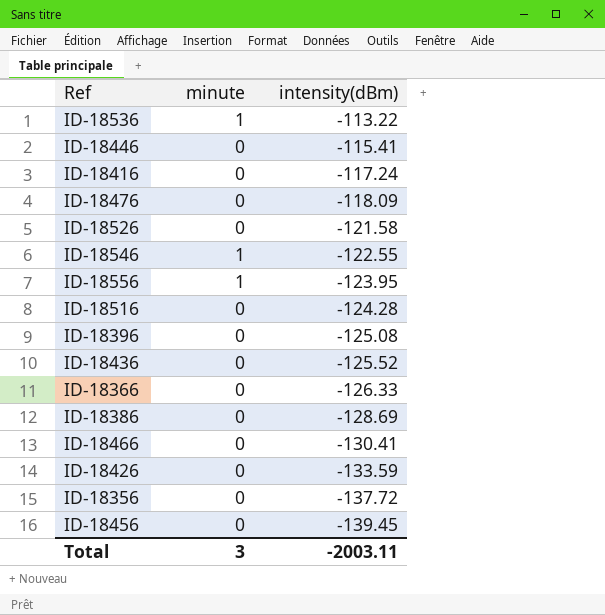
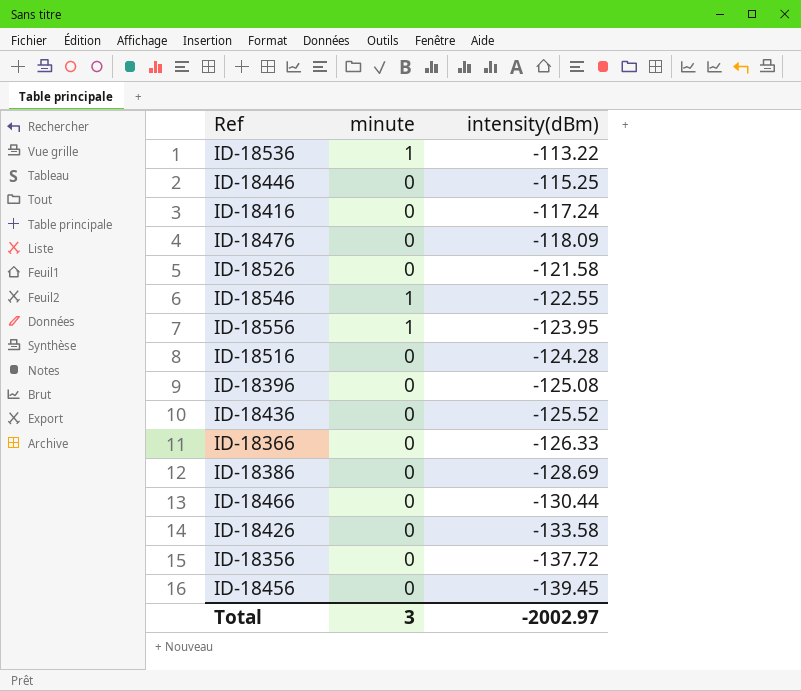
ID-18446 | intensity(dBm): -115.41 -> -115.25
ID-18466 | intensity(dBm): -130.41 -> -130.44
ID-18426 | intensity(dBm): -133.59 -> -133.58
Total | intensity(dBm): -2003.11 -> -2002.97

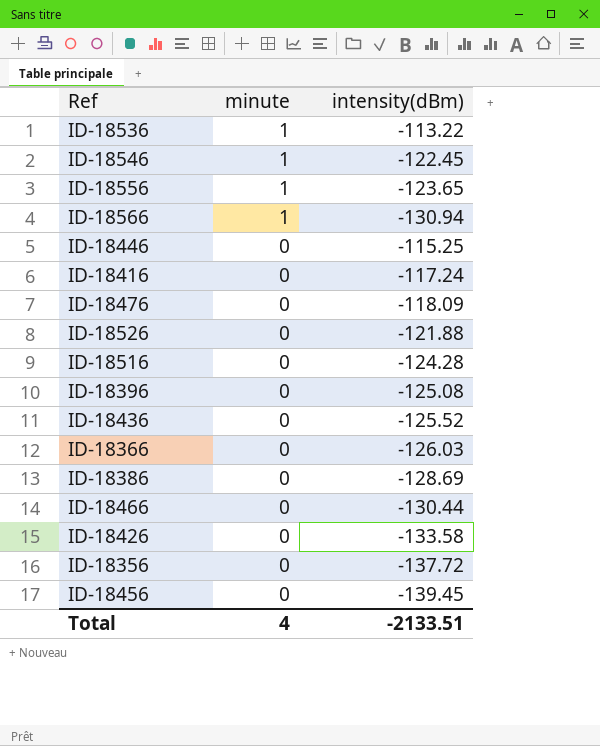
row order: intensity(dBm) descending -> minute descending
ID-18546 | intensity(dBm): -122.55 -> -122.45
ID-18556 | intensity(dBm): -123.95 -> -123.65
row ID-18566: none -> 1 | -130.94
ID-18526 | intensity(dBm): -121.58 -> -121.88
ID-18366 | intensity(dBm): -126.33 -> -126.03
Total | minute: 3 -> 4
Total | intensity(dBm): -2002.97 -> -2133.51

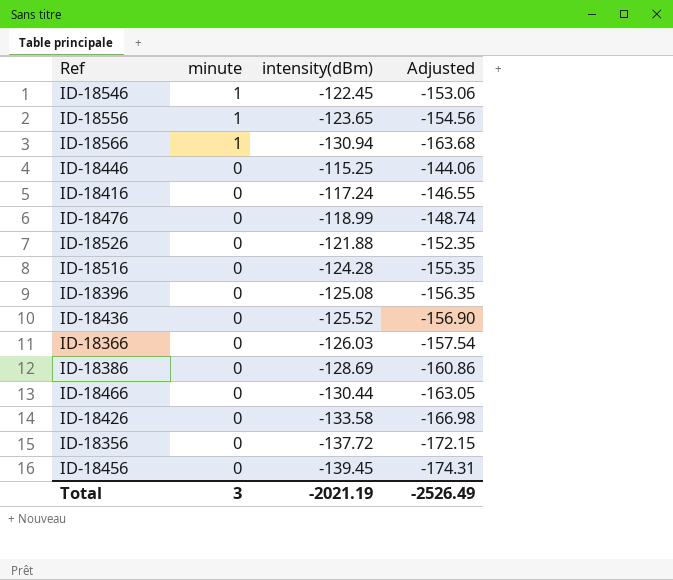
column Adjusted | formula: none -> [intensity(dBm)] * 1.25
row ID-18536: 1 | -113.22 -> none
ID-18476 | intensity(dBm): -118.09 -> -118.99
Total | minute: 4 -> 3
Total | intensity(dBm): -2133.51 -> -2021.19

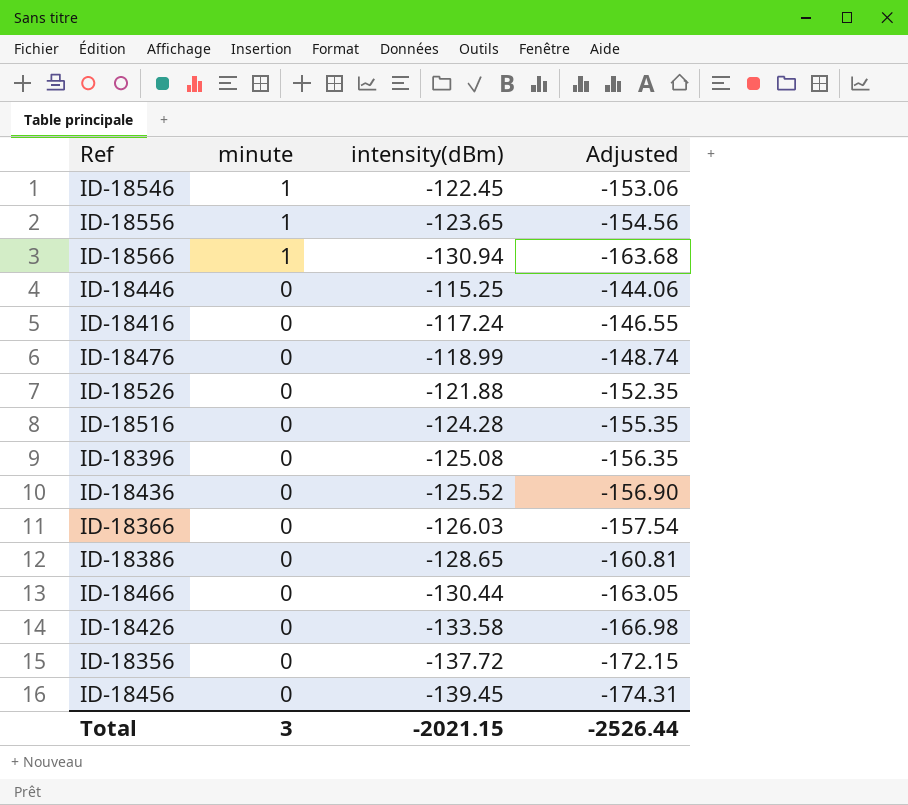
ID-18386 | intensity(dBm): -128.69 -> -128.65
ID-18386 | Adjusted: -160.86 -> -160.81
Total | intensity(dBm): -2021.19 -> -2021.15
Total | Adjusted: -2526.49 -> -2526.44

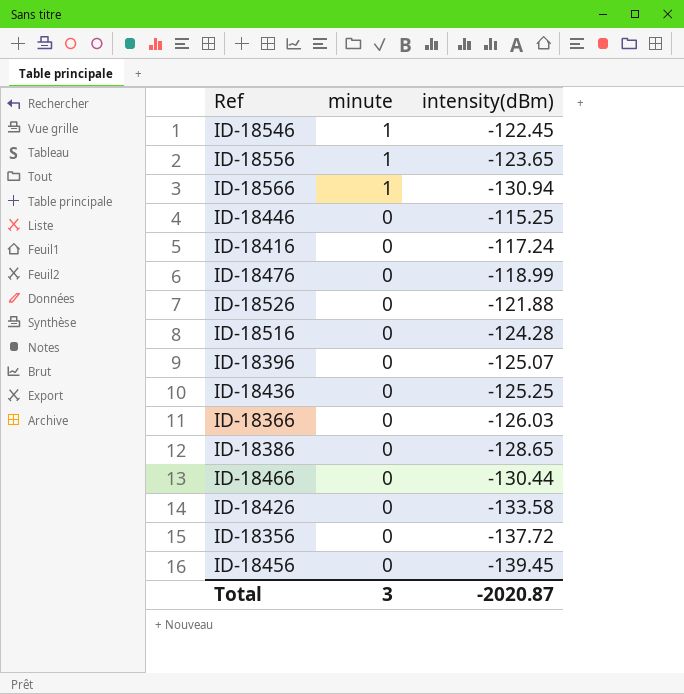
column Adjusted | formula: [intensity(dBm)] * 1.25 -> none
ID-18396 | intensity(dBm): -125.08 -> -125.07
ID-18436 | intensity(dBm): -125.52 -> -125.25
Total | intensity(dBm): -2021.15 -> -2020.87

